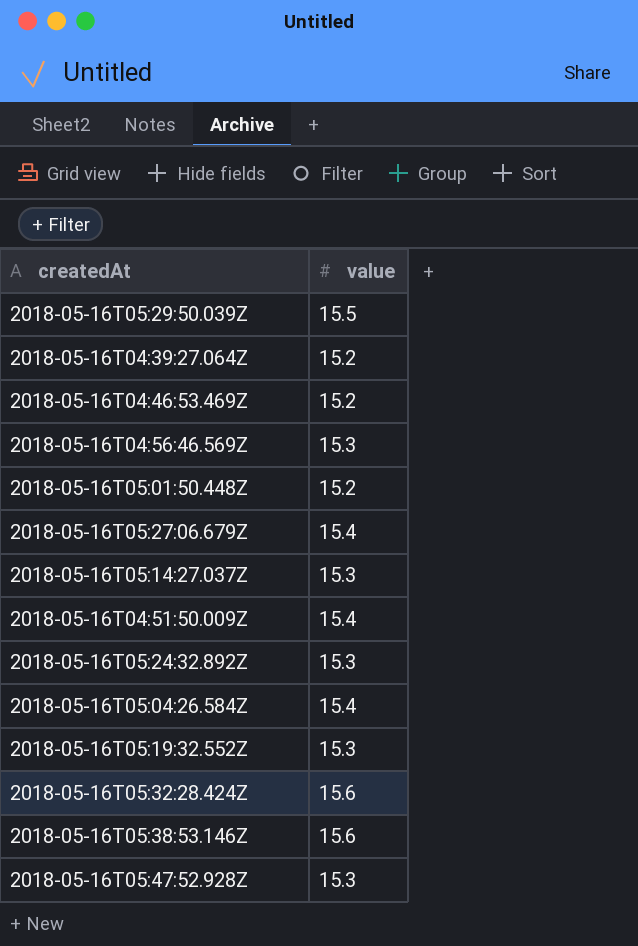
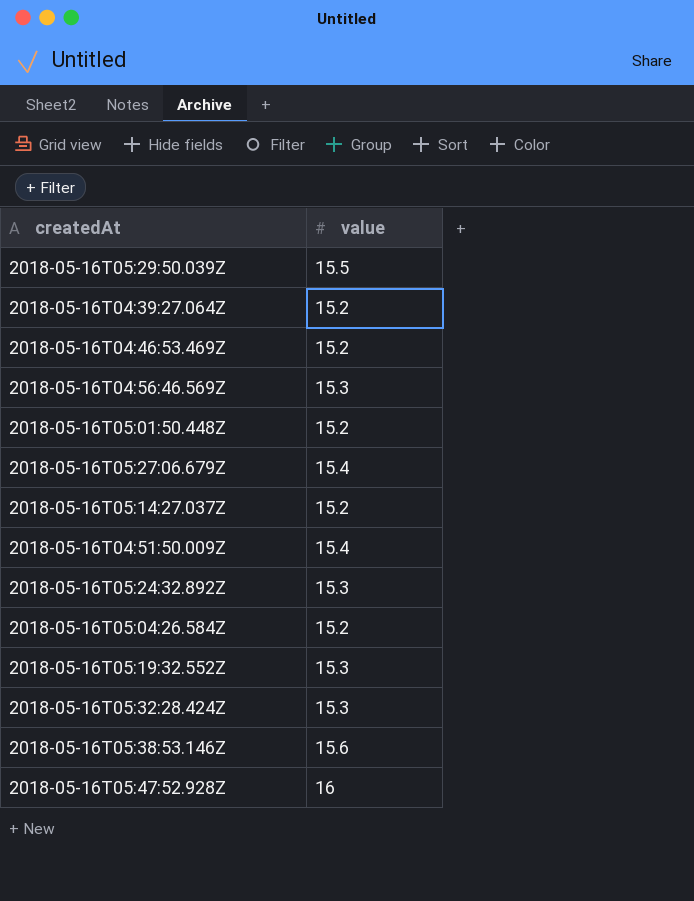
2018-05-16T05:14:27.037Z | value: 15.3 -> 15.2
2018-05-16T05:04:26.584Z | value: 15.4 -> 15.2
2018-05-16T05:32:28.424Z | value: 15.6 -> 15.3
2018-05-16T05:47:52.928Z | value: 15.3 -> 16

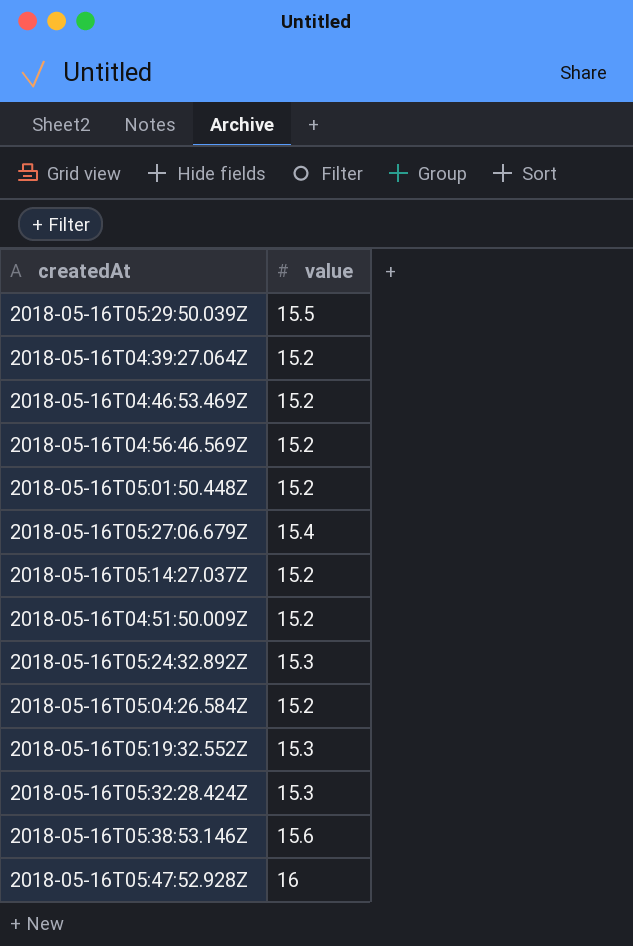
2018-05-16T04:56:46.569Z | value: 15.3 -> 15.2
2018-05-16T04:51:50.009Z | value: 15.4 -> 15.2

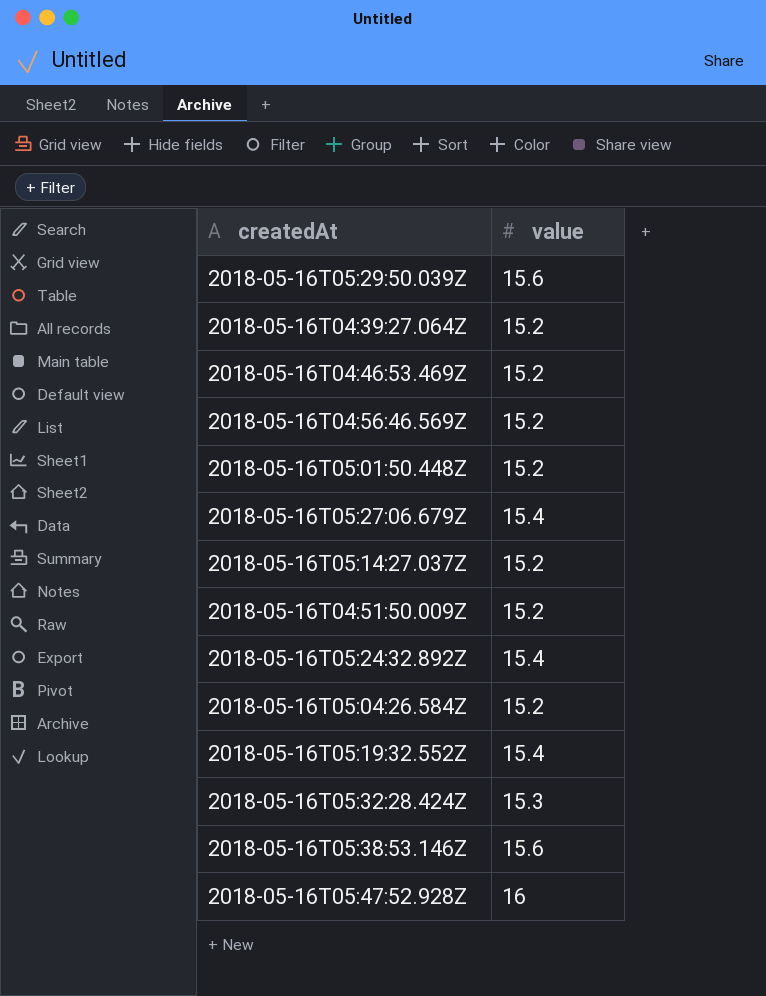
2018-05-16T05:29:50.039Z | value: 15.5 -> 15.6
2018-05-16T05:24:32.892Z | value: 15.3 -> 15.4
2018-05-16T05:19:32.552Z | value: 15.3 -> 15.4

